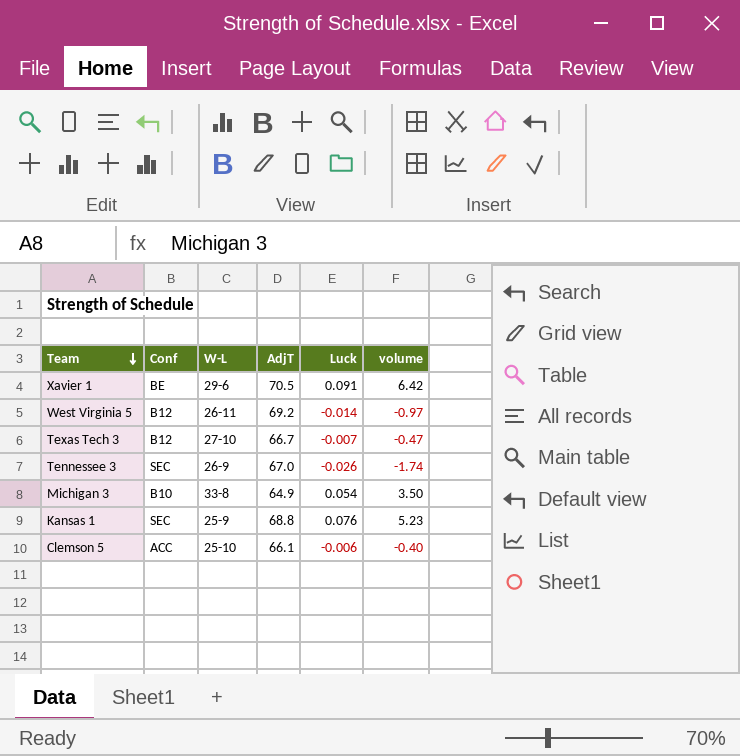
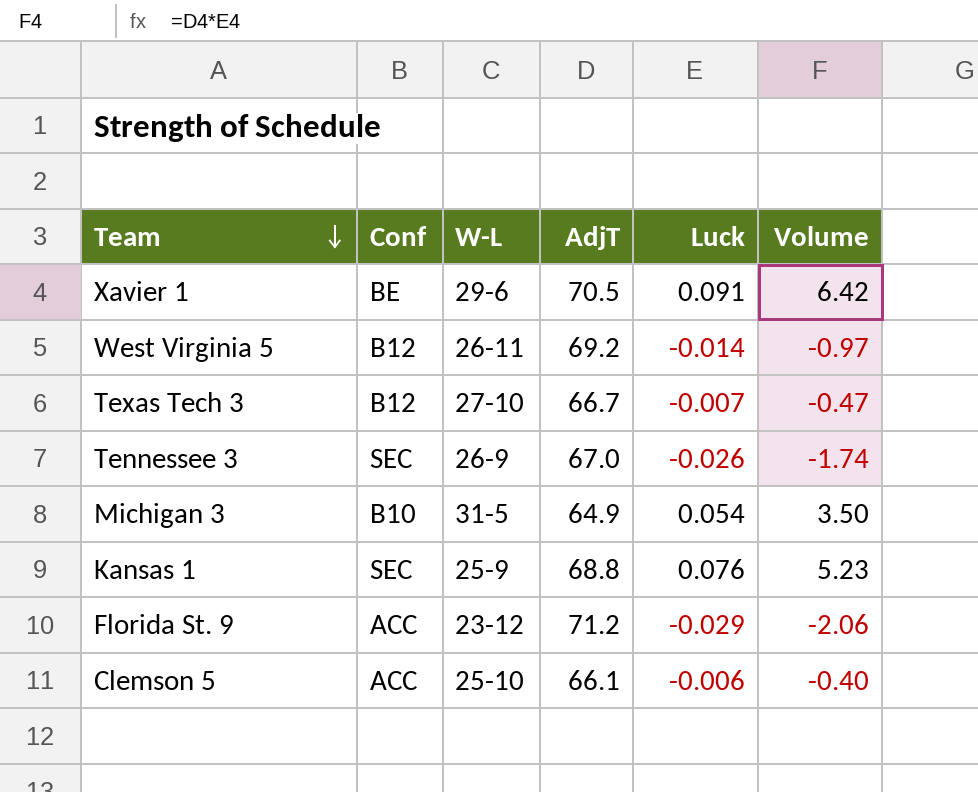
column name: volume -> Volume
Michigan 3 | W-L: 33-8 -> 31-5
row Florida St. 9: none -> ACC | 23-12 | 71.2 | -0.029 | -2.06

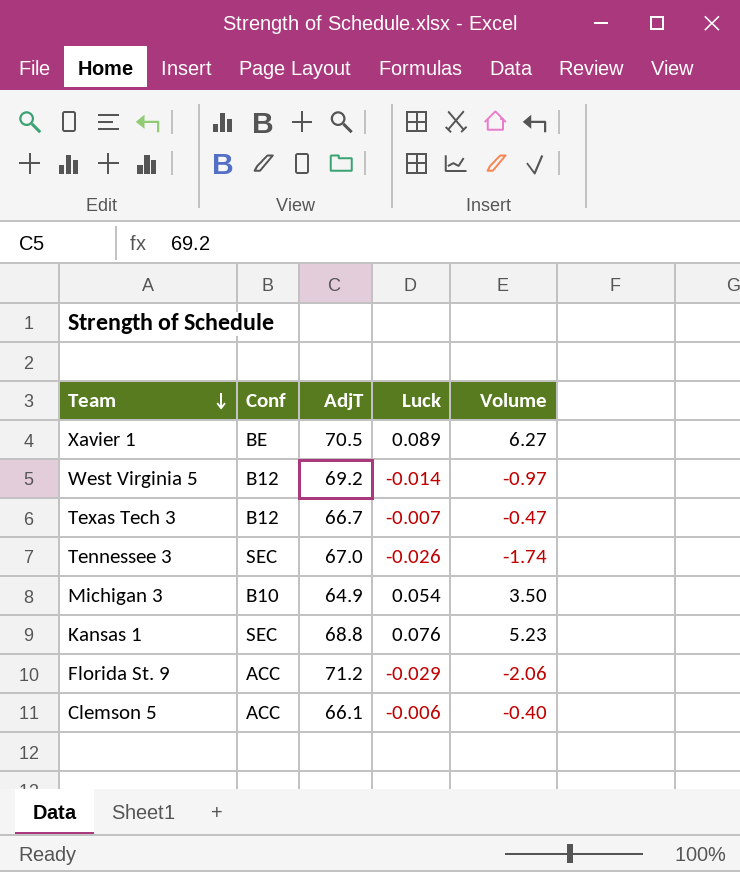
column W-L | position: 3 -> none
Xavier 1 | Luck: 0.091 -> 0.089
Xavier 1 | Volume: 6.42 -> 6.27

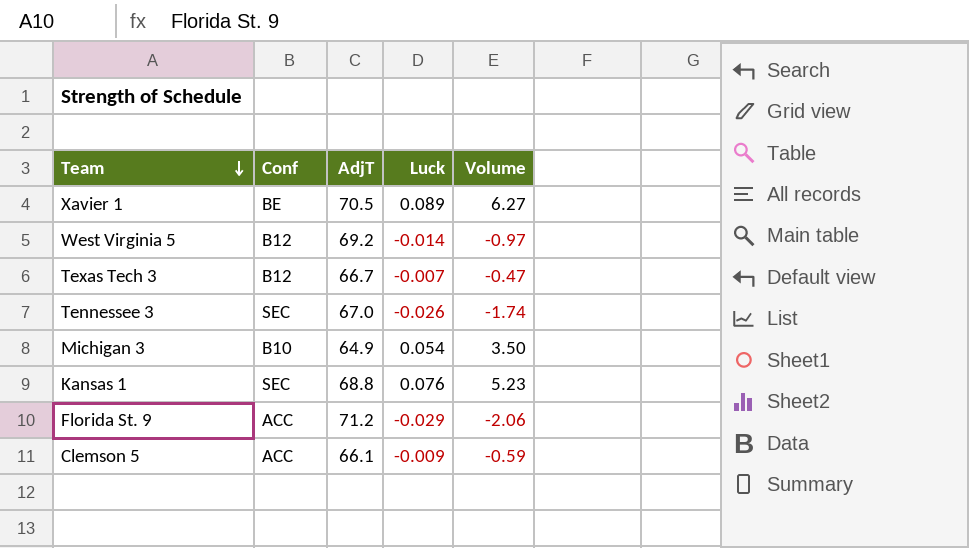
Clemson 5 | Luck: -0.006 -> -0.009
Clemson 5 | Volume: -0.40 -> -0.59

